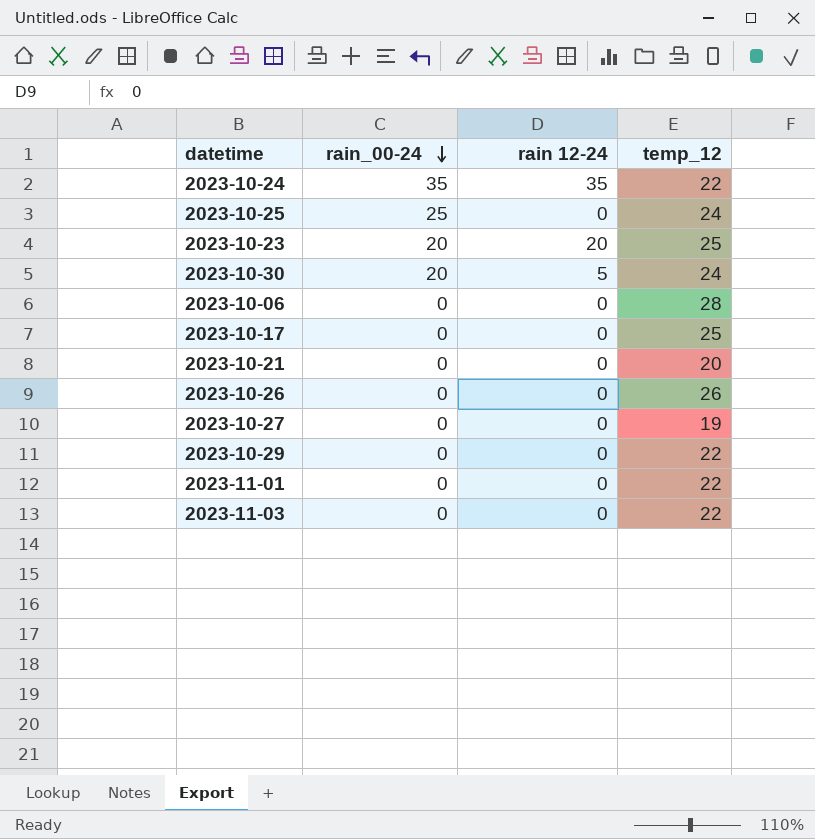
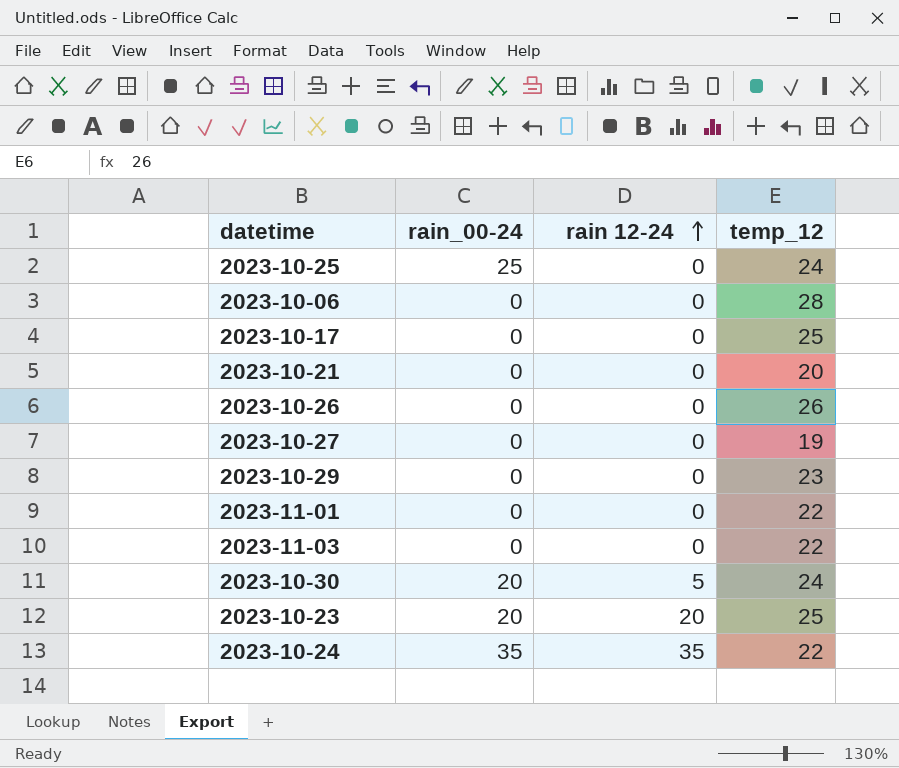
row order: rain_00-24 descending -> rain 12-24 ascending
2023-10-29 | temp_12: 22 -> 23

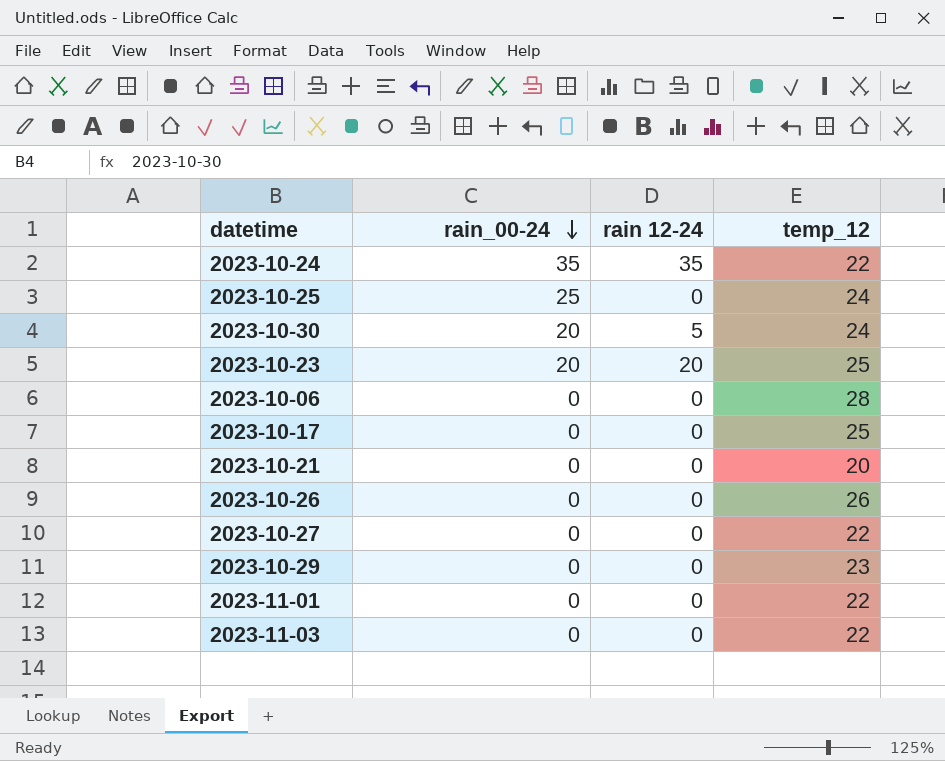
row order: rain 12-24 ascending -> rain_00-24 descending
2023-10-27 | temp_12: 19 -> 22

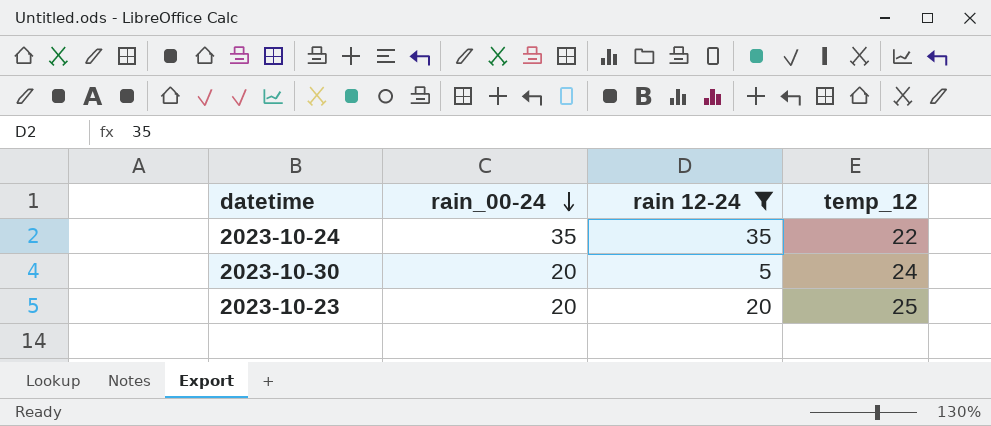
filter: none -> rain 12-24 != 0

